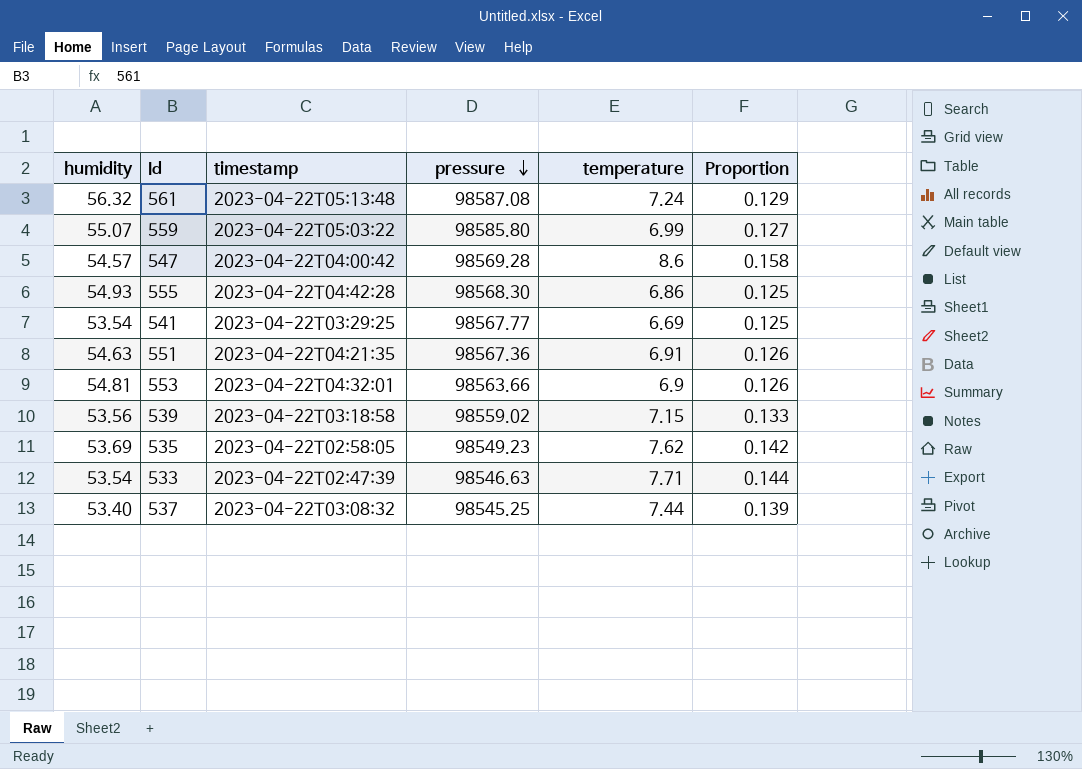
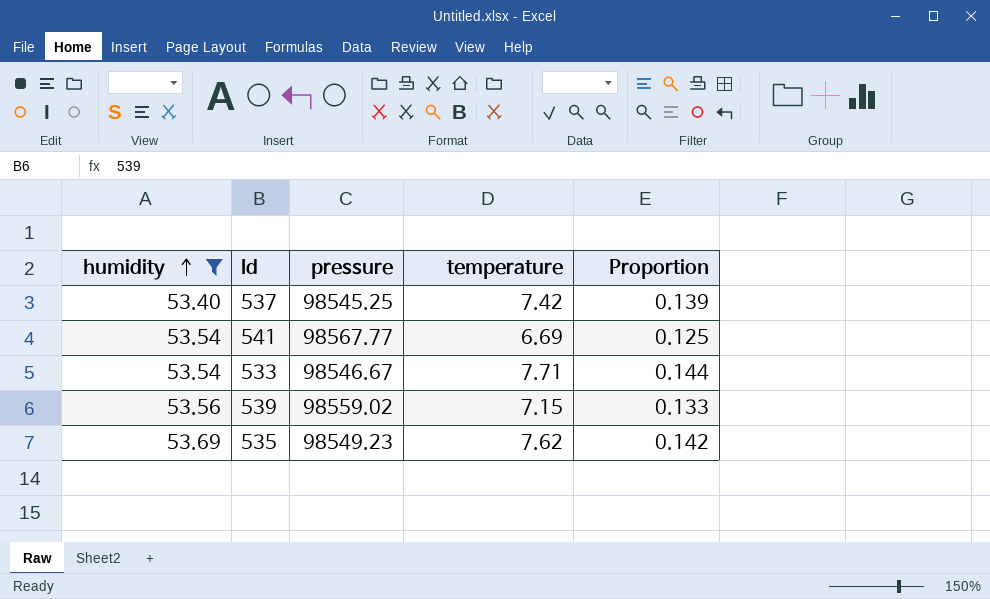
filter: none -> humidity <= 53.69
row order: pressure descending -> humidity ascending
column timestamp | position: 3 -> none
537 | temperature: 7.44 -> 7.42
533 | pressure: 98546.63 -> 98546.67

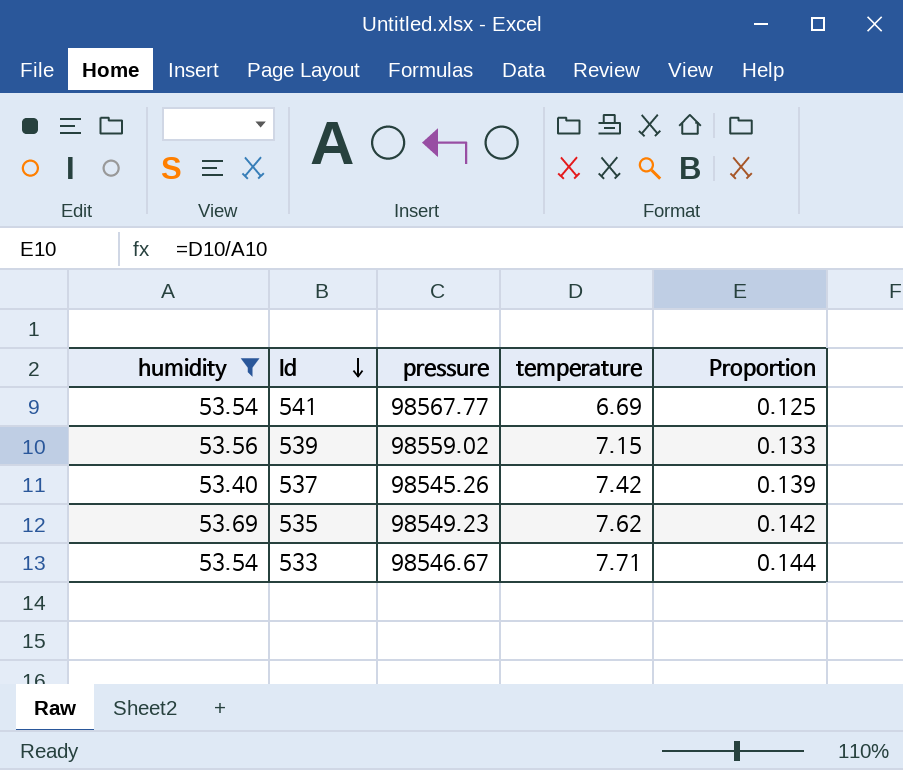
row order: humidity ascending -> Id descending
537 | pressure: 98545.25 -> 98545.26

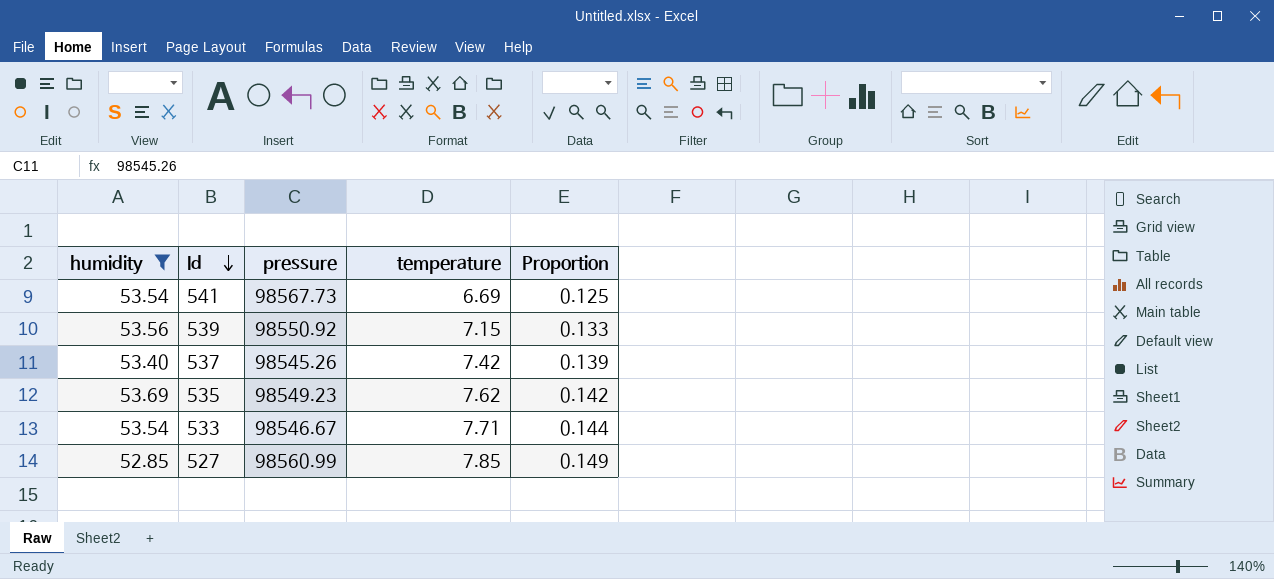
541 | pressure: 98567.77 -> 98567.73
539 | pressure: 98559.02 -> 98550.92
row 527: none -> 52.85 | 98560.99 | 7.85 | 0.149

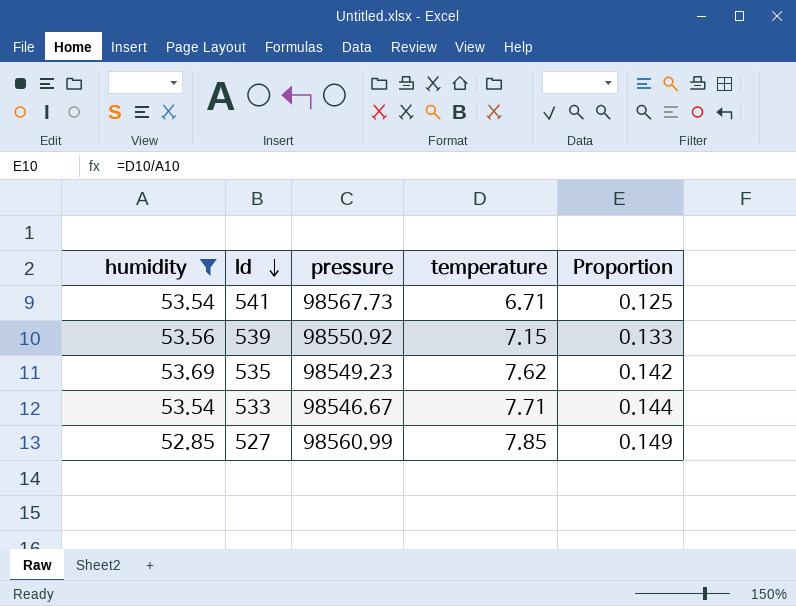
row 537: 53.40 | 98545.26 | 7.42 | 0.139 -> none
541 | temperature: 6.69 -> 6.71

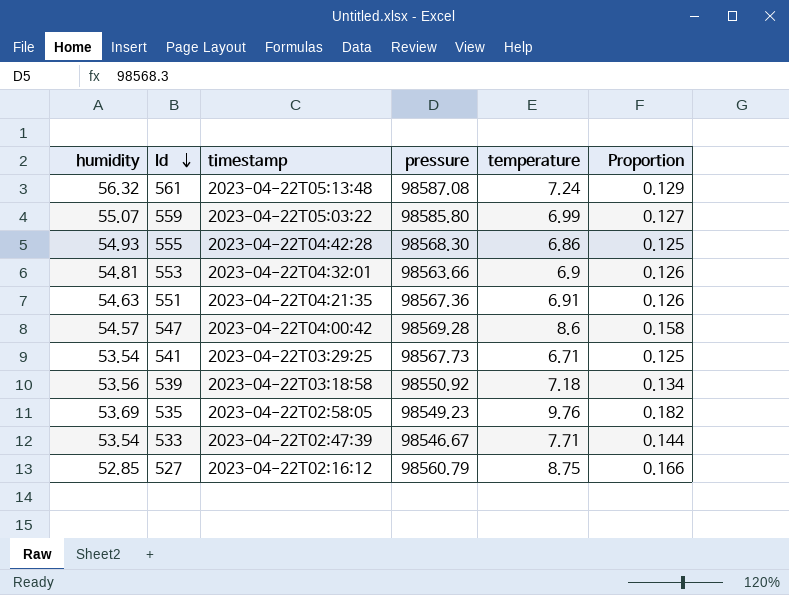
filter: humidity <= 53.69 -> none
column timestamp | position: none -> 3
539 | temperature: 7.15 -> 7.18
539 | Proportion: 0.133 -> 0.134
535 | temperature: 7.62 -> 9.76
535 | Proportion: 0.142 -> 0.182
527 | pressure: 98560.99 -> 98560.79
527 | temperature: 7.85 -> 8.75
527 | Proportion: 0.149 -> 0.166

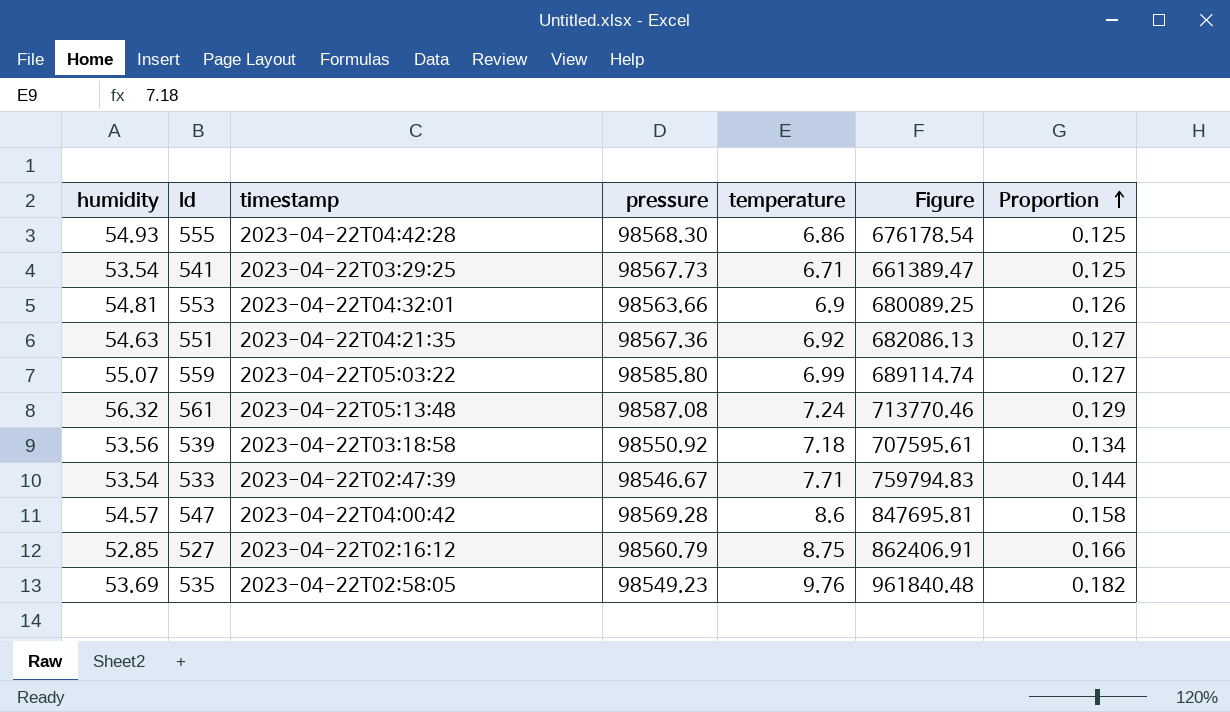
row order: Id descending -> Proportion ascending
column Figure | formula: none -> [pressure] * [temperature]
551 | temperature: 6.91 -> 6.92
551 | Proportion: 0.126 -> 0.127

